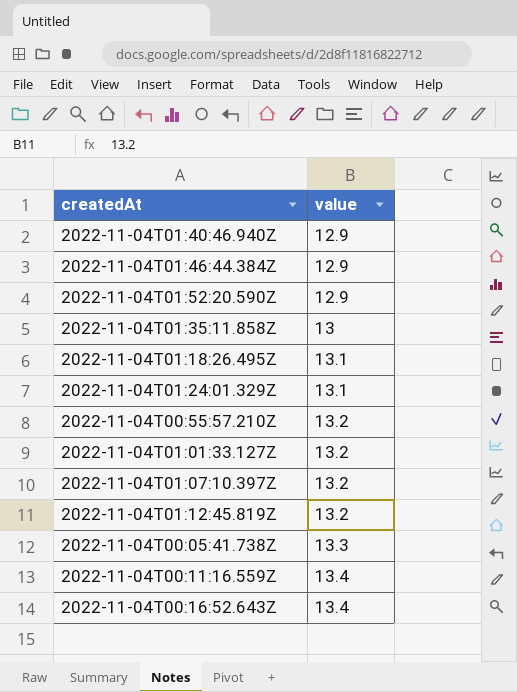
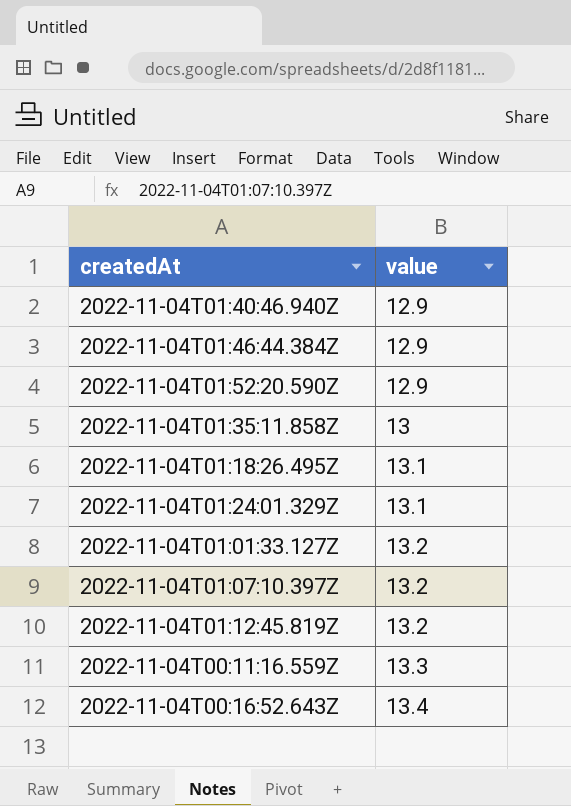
row 2022-11-04T00:55:57.210Z: 13.2 -> none
row 2022-11-04T00:05:41.738Z: 13.3 -> none
2022-11-04T00:11:16.559Z | value: 13.4 -> 13.3

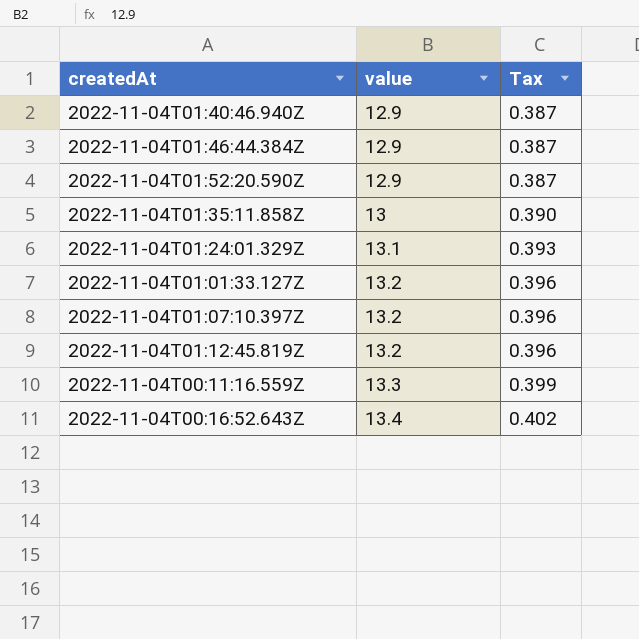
column Tax | formula: none -> [value] * 0.03
row 2022-11-04T01:18:26.495Z: 13.1 -> none

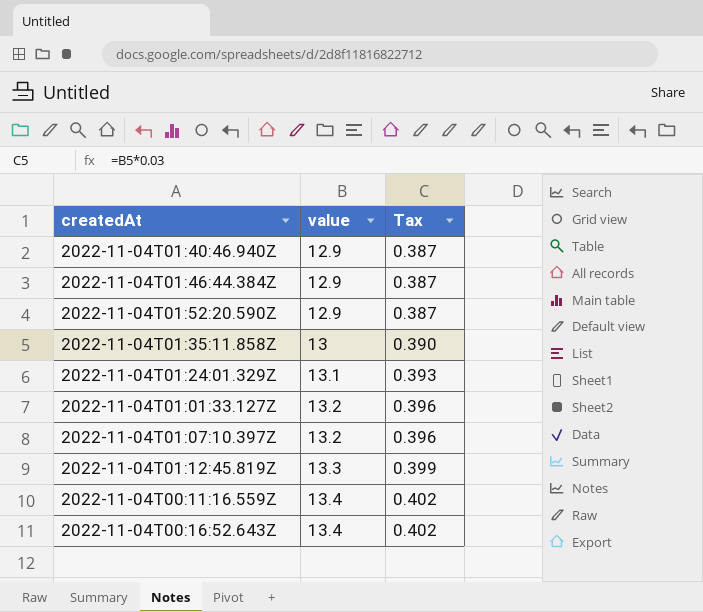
2022-11-04T01:12:45.819Z | value: 13.2 -> 13.3
2022-11-04T01:12:45.819Z | Tax: 0.396 -> 0.399
2022-11-04T00:11:16.559Z | value: 13.3 -> 13.4
2022-11-04T00:11:16.559Z | Tax: 0.399 -> 0.402

